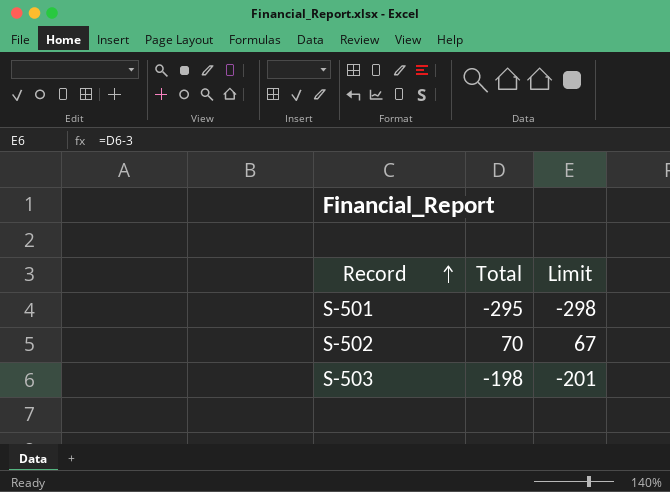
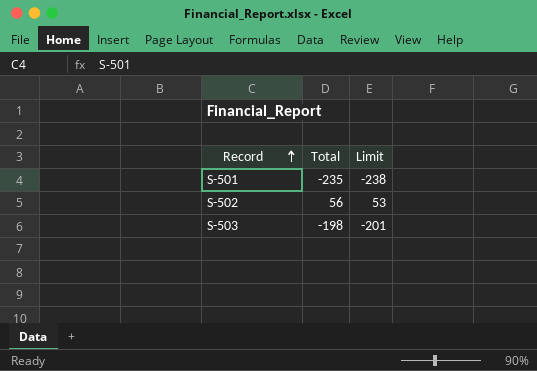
S-501 | Total: -295 -> -235
S-501 | Limit: -298 -> -238
S-502 | Total: 70 -> 56
S-502 | Limit: 67 -> 53

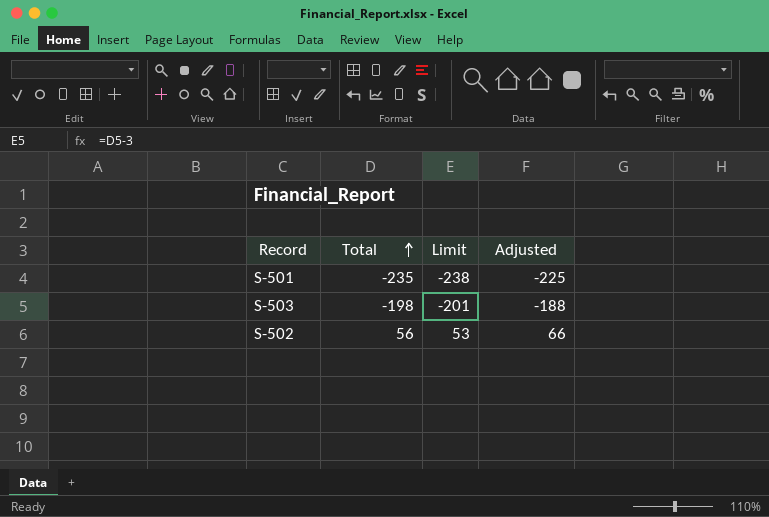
row order: Record ascending -> Total ascending
column Adjusted | formula: none -> [Total] + 10

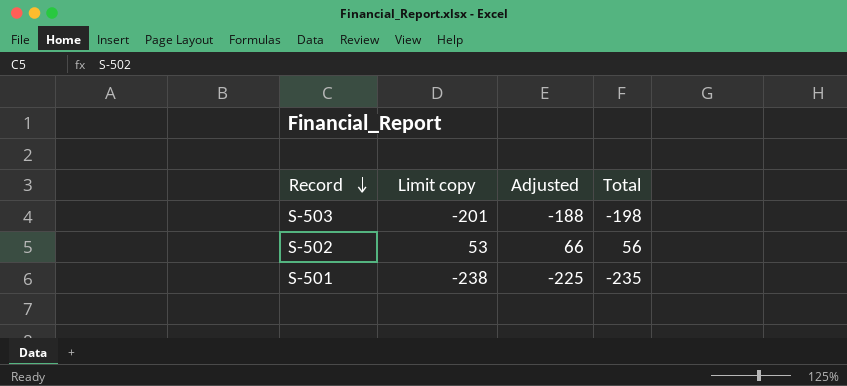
row order: Total ascending -> Record descending
column name: Limit -> Limit copy
column Total | position: 2 -> 4

